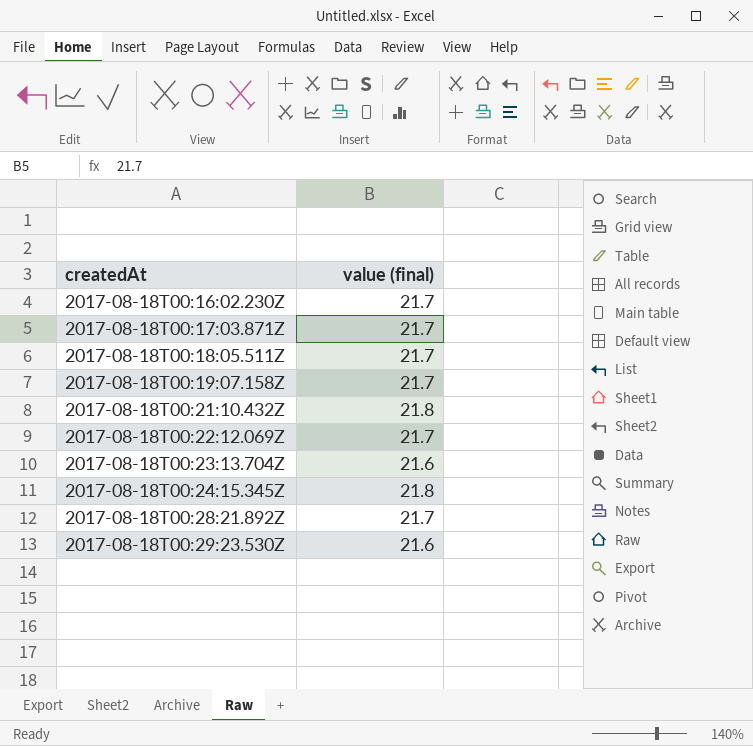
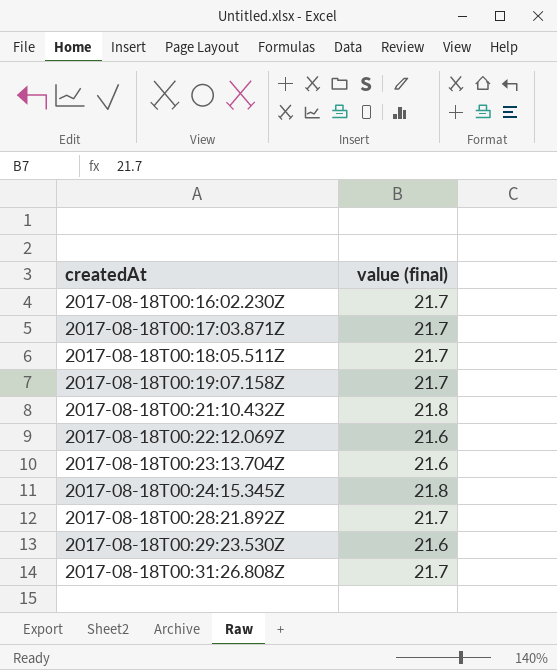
2017-08-18T00:22:12.069Z | value (final): 21.7 -> 21.6
row 2017-08-18T00:31:26.808Z: none -> 21.7

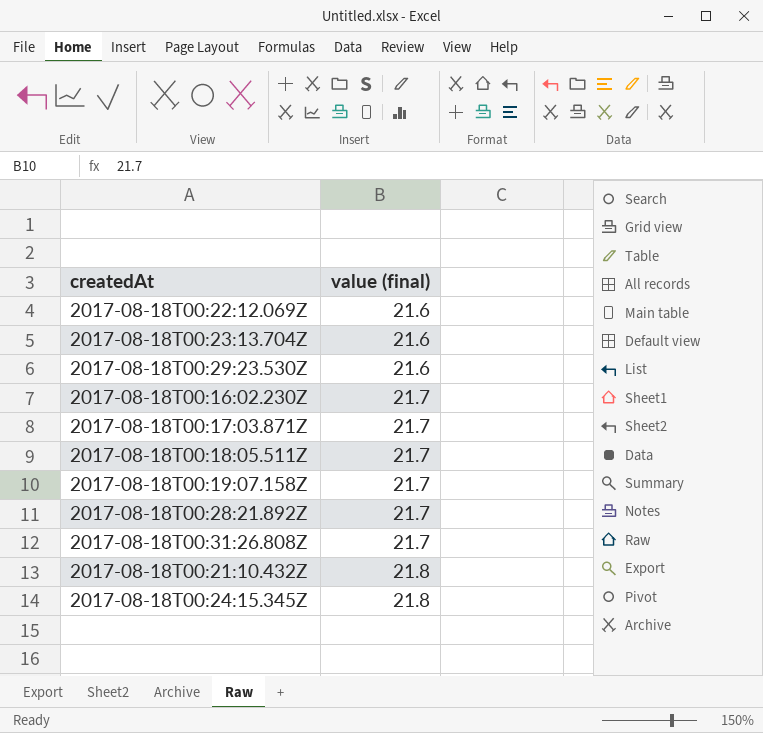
row order: createdAt ascending -> value (final) ascending

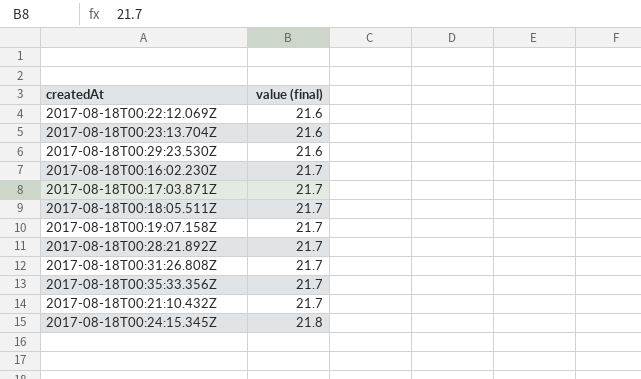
row 2017-08-18T00:35:33.356Z: none -> 21.7
2017-08-18T00:21:10.432Z | value (final): 21.8 -> 21.7

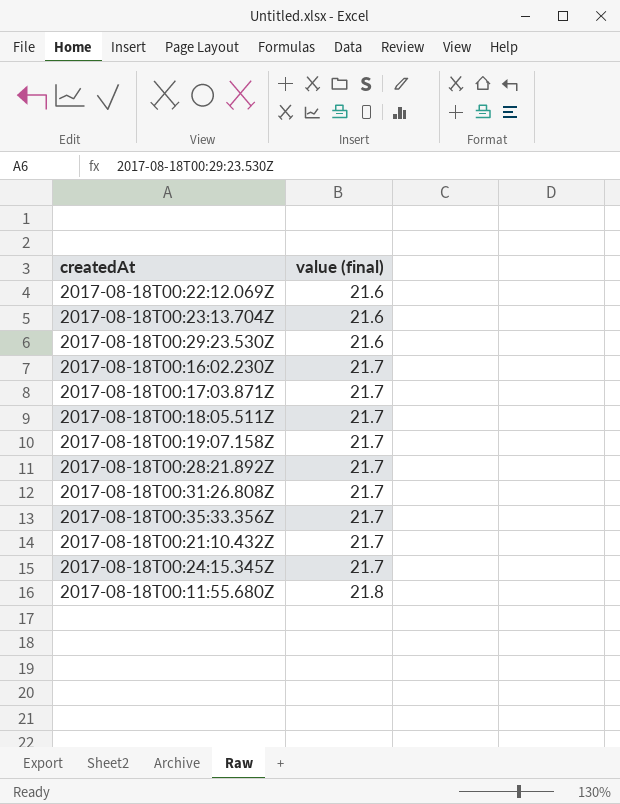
2017-08-18T00:24:15.345Z | value (final): 21.8 -> 21.7
row 2017-08-18T00:11:55.680Z: none -> 21.8

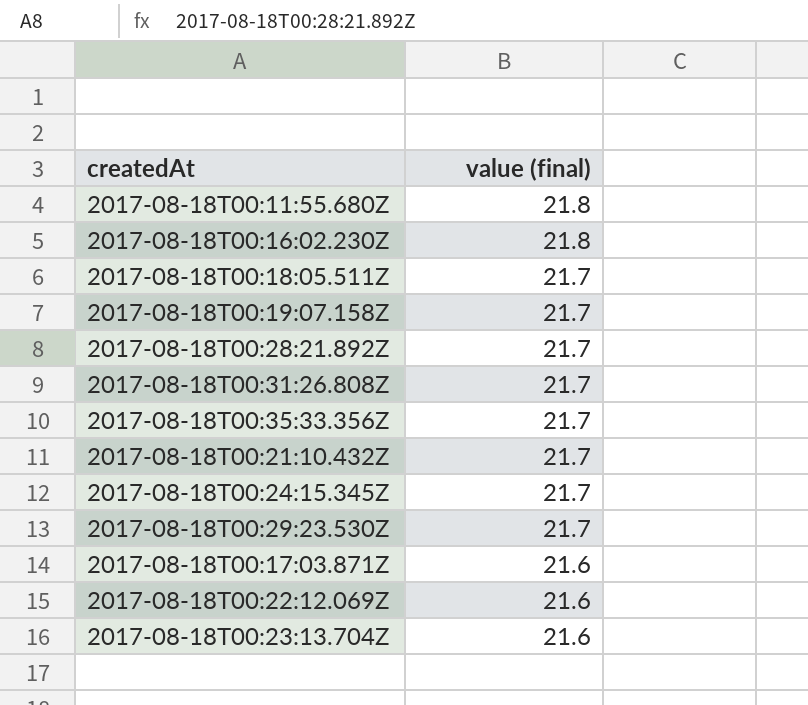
row order: value (final) ascending -> value (final) descending
2017-08-18T00:16:02.230Z | value (final): 21.7 -> 21.8
2017-08-18T00:29:23.530Z | value (final): 21.6 -> 21.7
2017-08-18T00:17:03.871Z | value (final): 21.7 -> 21.6

